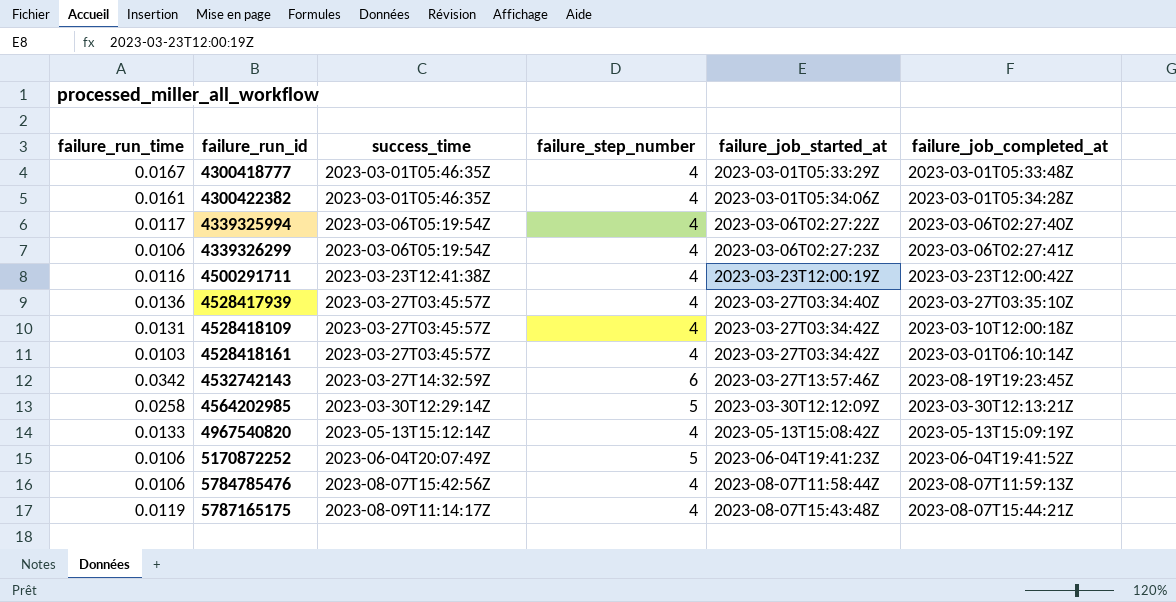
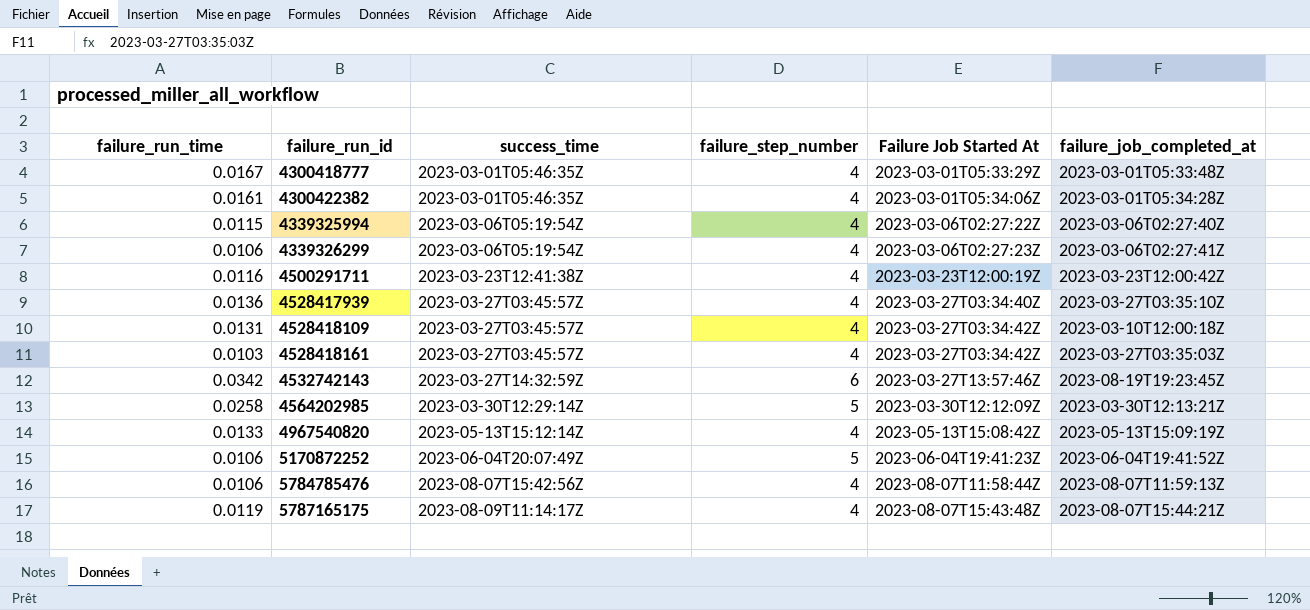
column name: failure_job_started_at -> Failure Job Started At
4339325994 | failure_run_time: 0.0117 -> 0.0115
4528418161 | failure_job_completed_at: 2023-03-01T06:10:14Z -> 2023-03-27T03:35:03Z

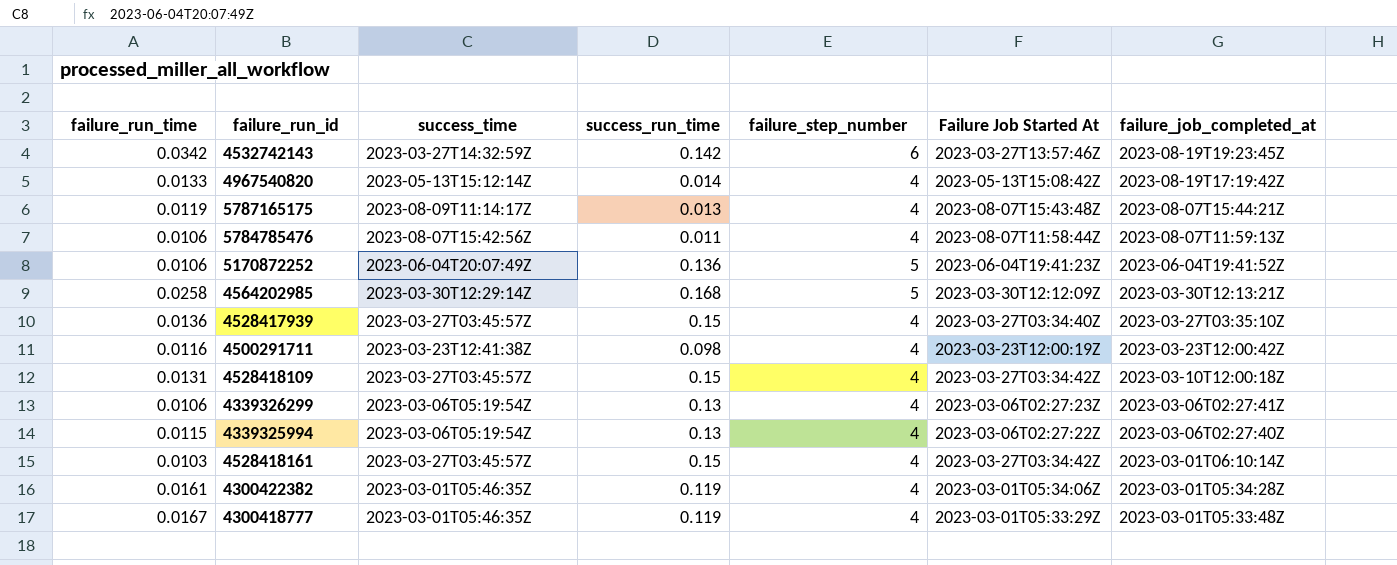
row order: failure_run_id ascending -> failure_job_completed_at descending
column success_run_time | position: none -> 4
4967540820 | failure_job_completed_at: 2023-05-13T15:09:19Z -> 2023-08-19T17:19:42Z
4528418161 | failure_job_completed_at: 2023-03-27T03:35:03Z -> 2023-03-01T06:10:14Z

